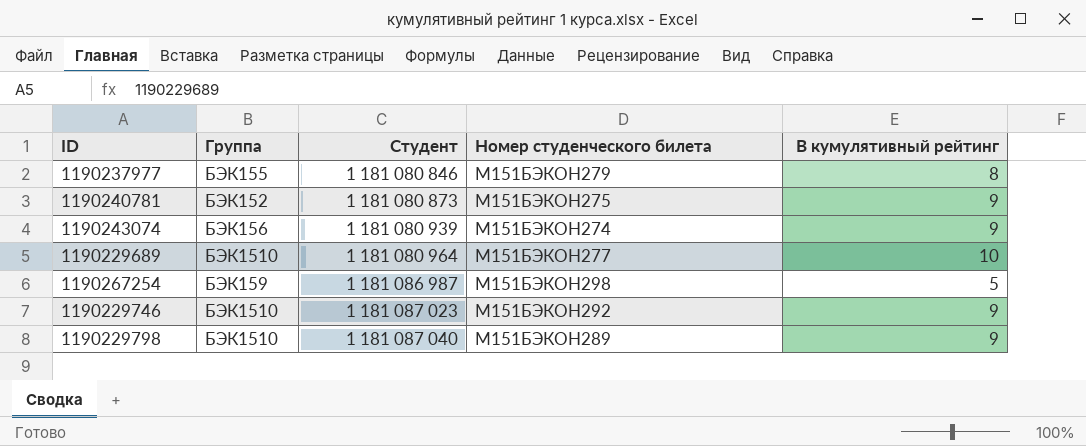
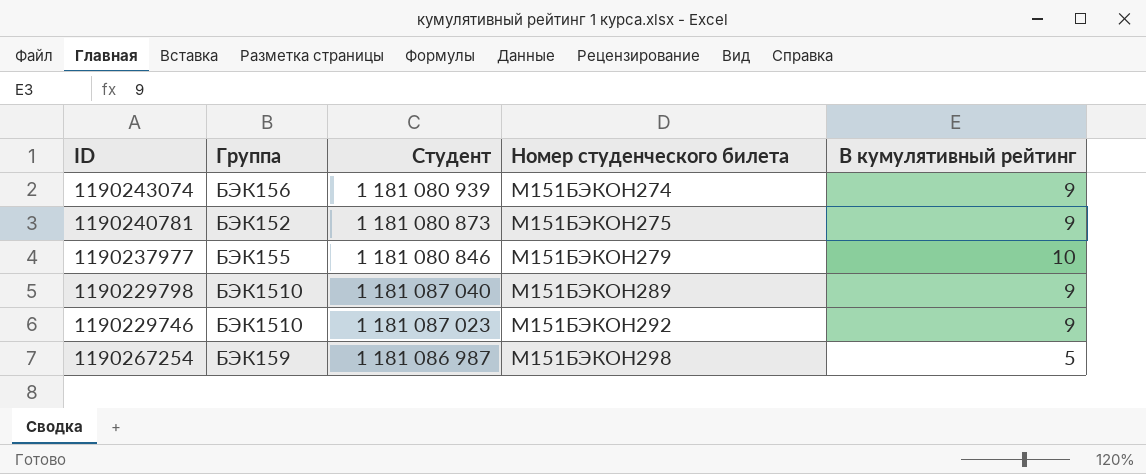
row order: Студент ascending -> Номер студенческого билета ascending
row 1190229689: БЭК1510 | 1 181 080 964 | М151БЭКОН277 | 10 -> none
1190237977 | В кумулятивный рейтинг: 8 -> 10

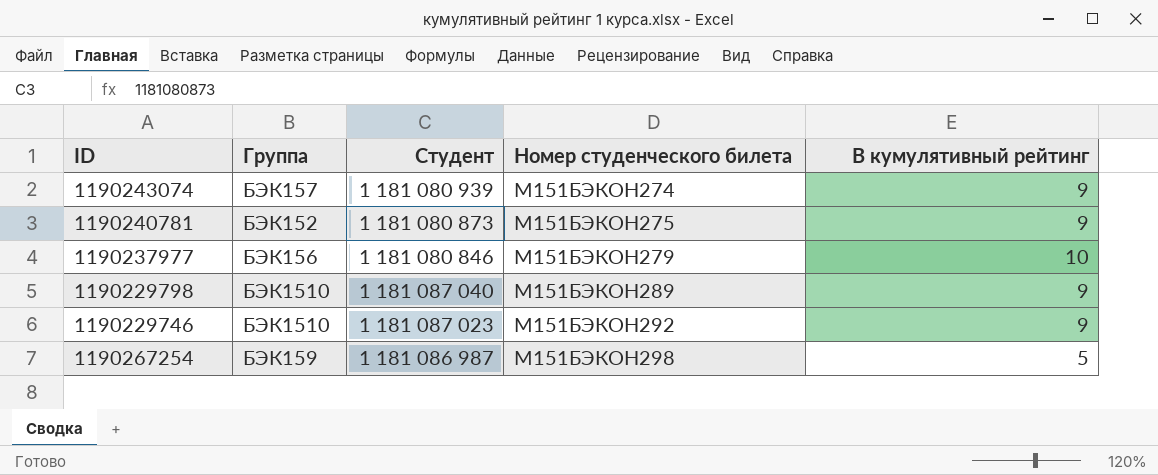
1190243074 | Группа: БЭК156 -> БЭК157
1190237977 | Группа: БЭК155 -> БЭК156

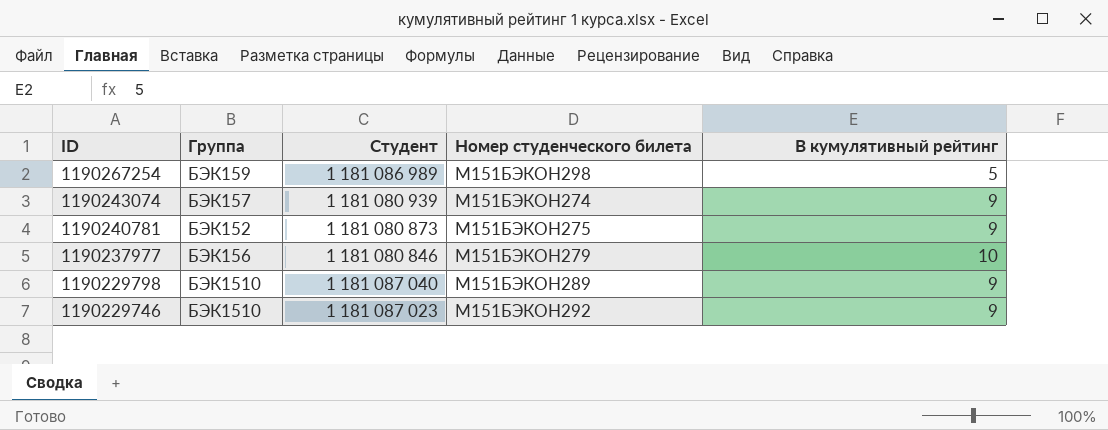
row order: Номер студенческого билета ascending -> ID descending
1190267254 | Студент: 1 181 086 987 -> 1 181 086 989

